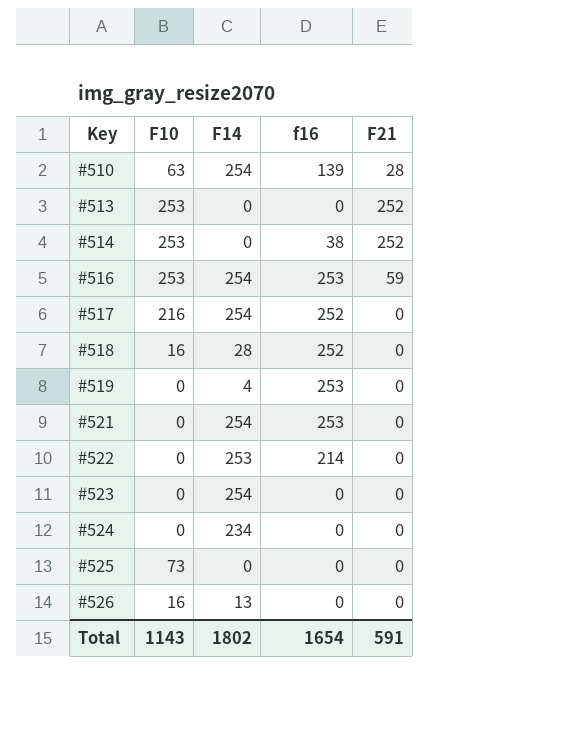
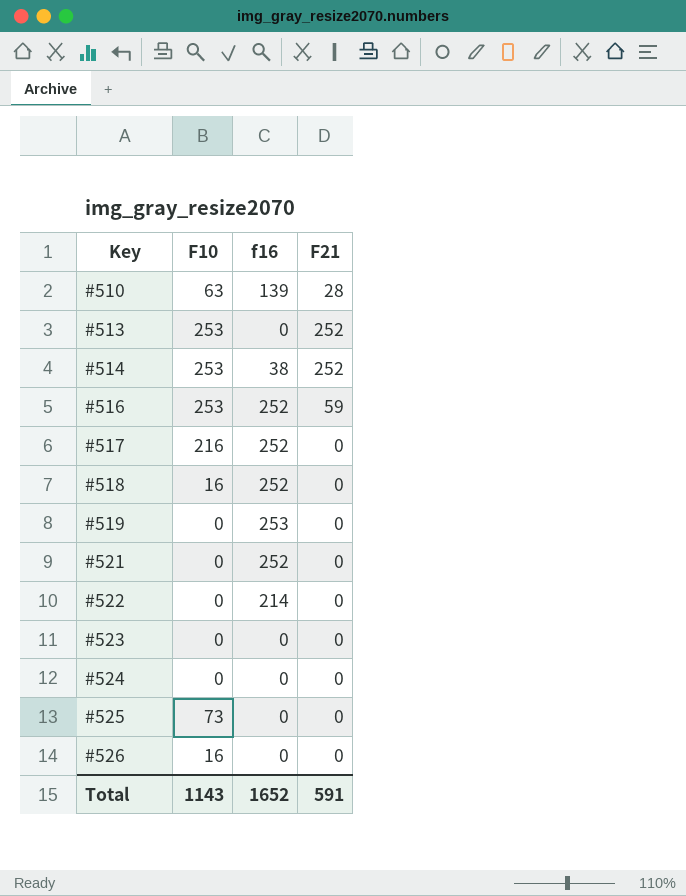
column F14 | position: 3 -> none
#516 | f16: 253 -> 252
#521 | f16: 253 -> 252
Total | f16: 1654 -> 1652

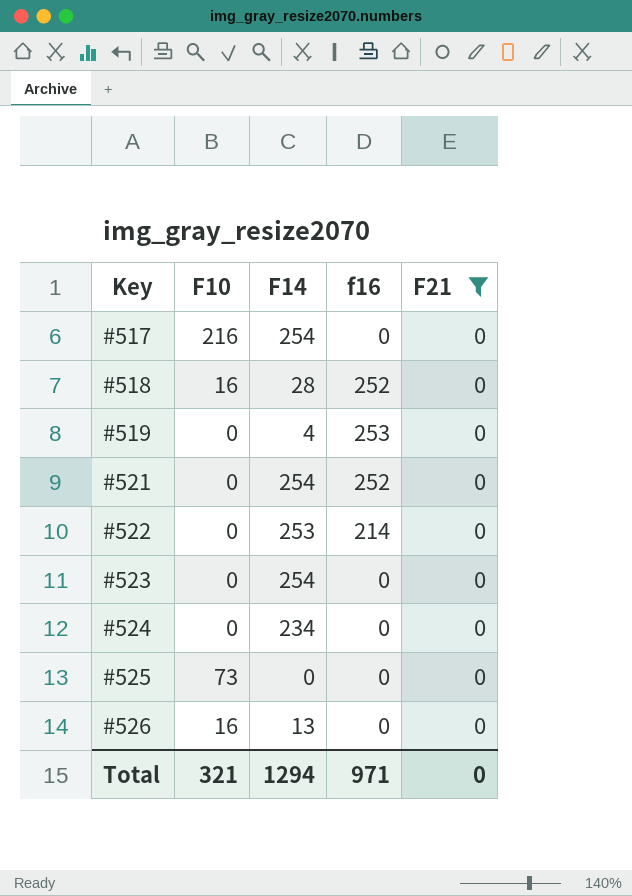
filter: none -> F21 = 0
column F14 | position: none -> 3
#517 | f16: 252 -> 0
Total | F10: 1143 -> 321
Total | f16: 1652 -> 971
Total | F21: 591 -> 0

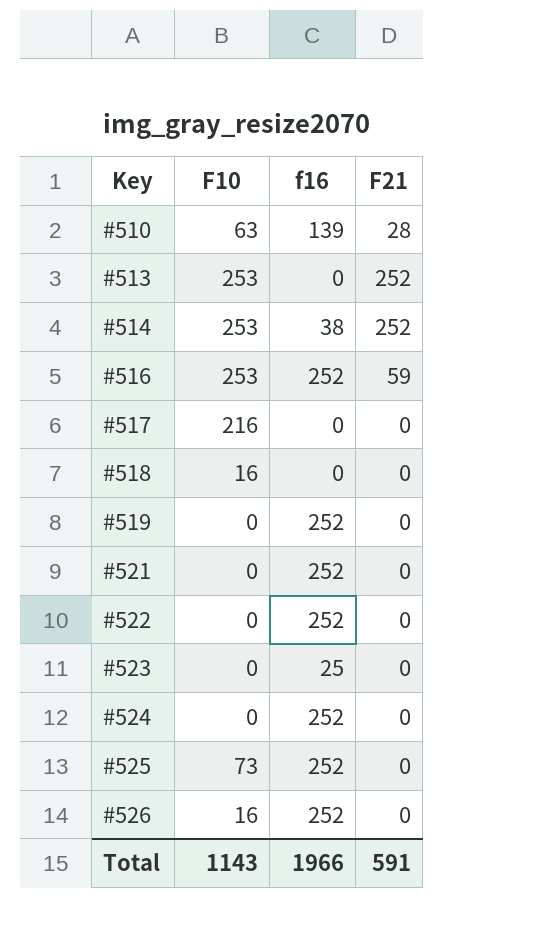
filter: F21 = 0 -> none
column F14 | position: 3 -> none
#518 | f16: 252 -> 0
#519 | f16: 253 -> 252
#522 | f16: 214 -> 252
#523 | f16: 0 -> 25
#524 | f16: 0 -> 252
#525 | f16: 0 -> 252
#526 | f16: 0 -> 252
Total | F10: 321 -> 1143
Total | f16: 971 -> 1966
Total | F21: 0 -> 591

